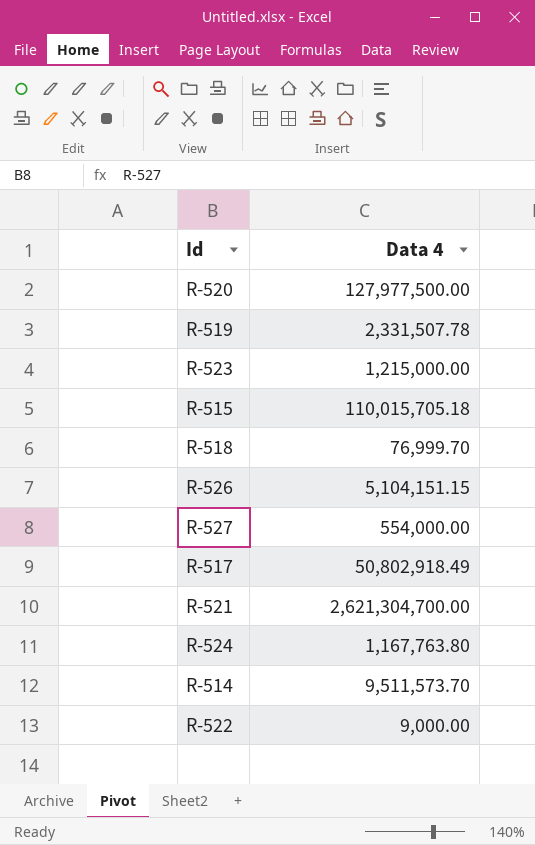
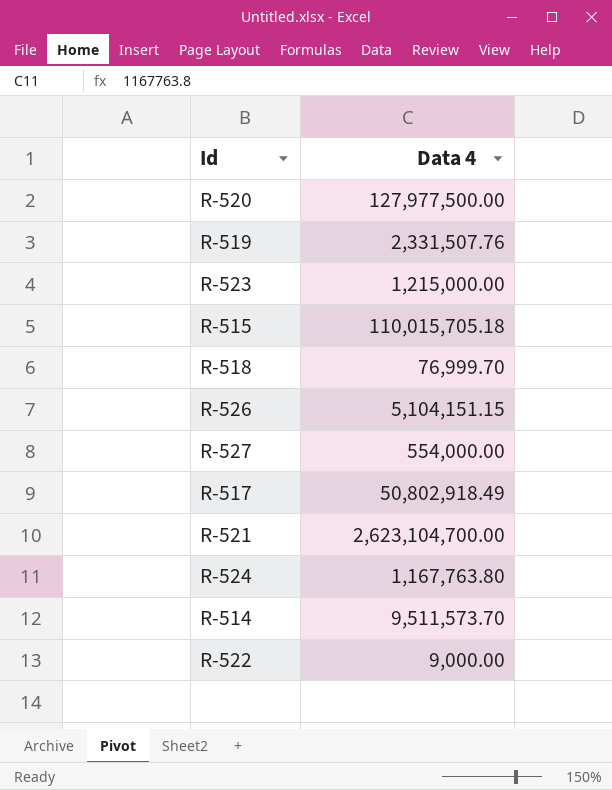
R-519 | Data 4: 2,331,507.78 -> 2,331,507.76
R-521 | Data 4: 2,621,304,700.00 -> 2,623,104,700.00

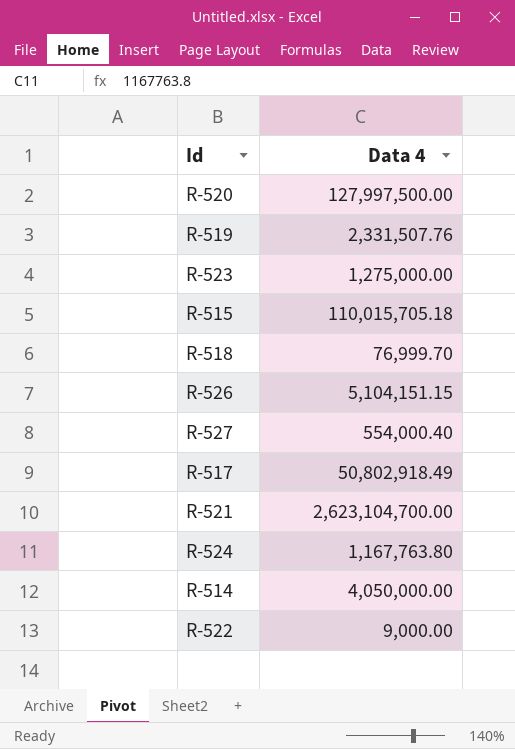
R-520 | Data 4: 127,977,500.00 -> 127,997,500.00
R-523 | Data 4: 1,215,000.00 -> 1,275,000.00
R-527 | Data 4: 554,000.00 -> 554,000.40
R-514 | Data 4: 9,511,573.70 -> 4,050,000.00

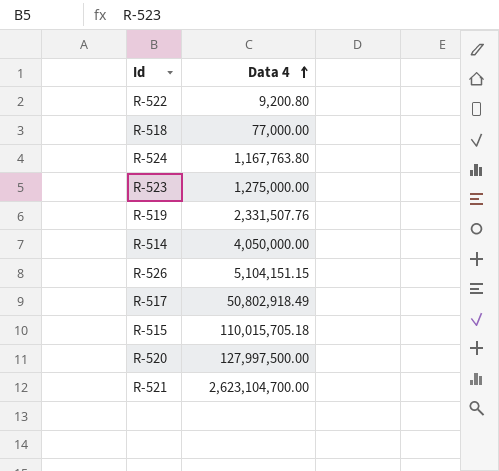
row order: none -> Data 4 ascending
row R-527: 554,000.40 -> none
R-522 | Data 4: 9,000.00 -> 9,200.80
R-518 | Data 4: 76,999.70 -> 77,000.00

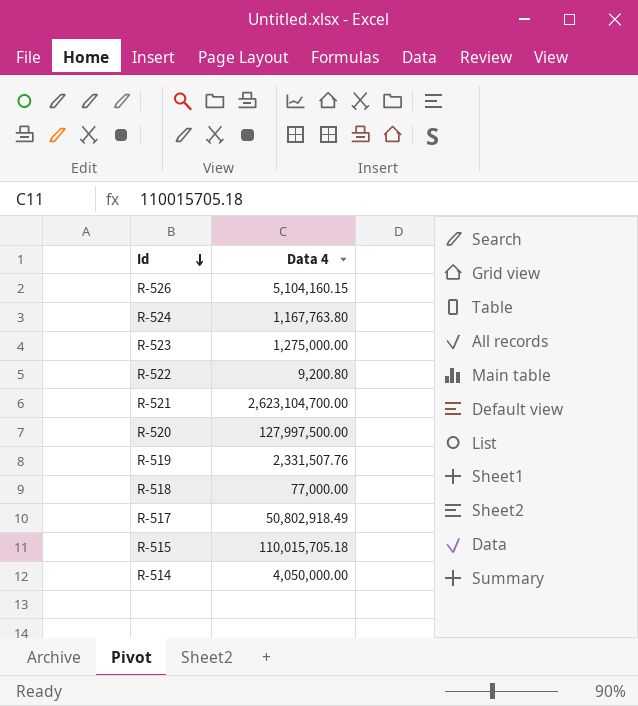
row order: Data 4 ascending -> Id descending
R-526 | Data 4: 5,104,151.15 -> 5,104,160.15

